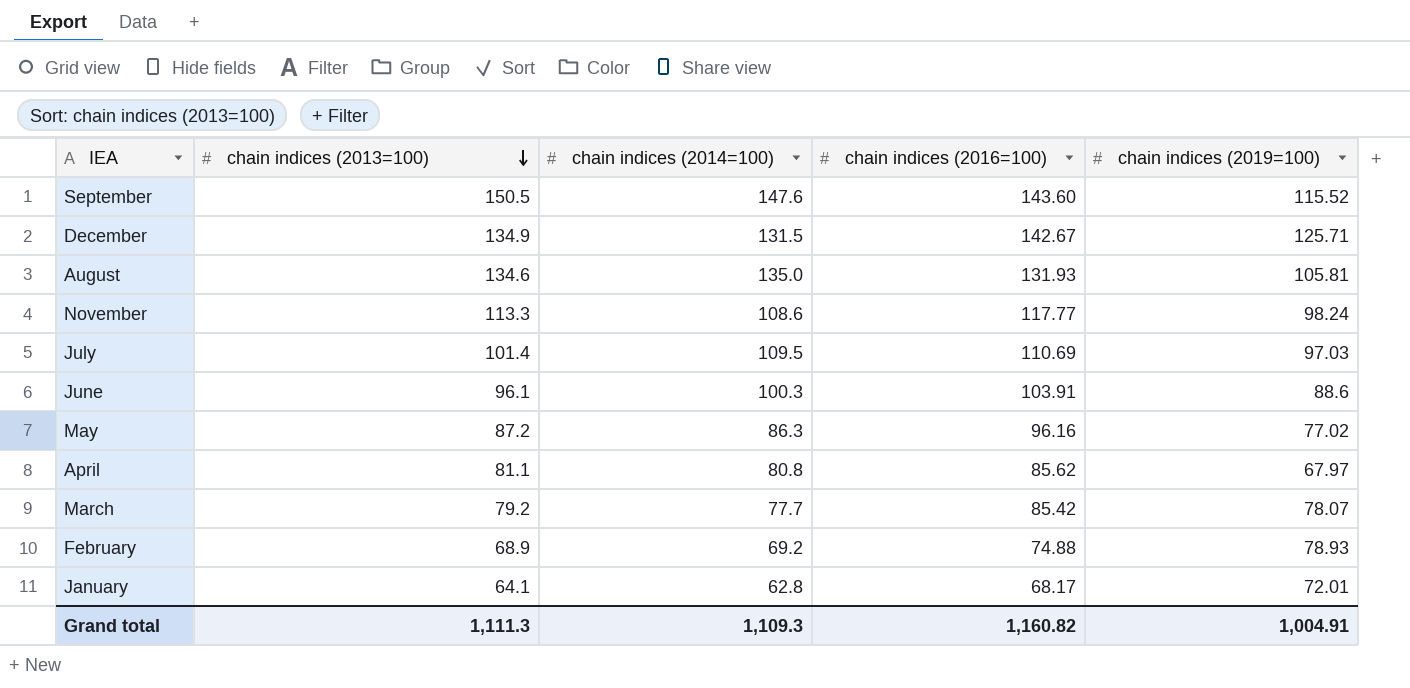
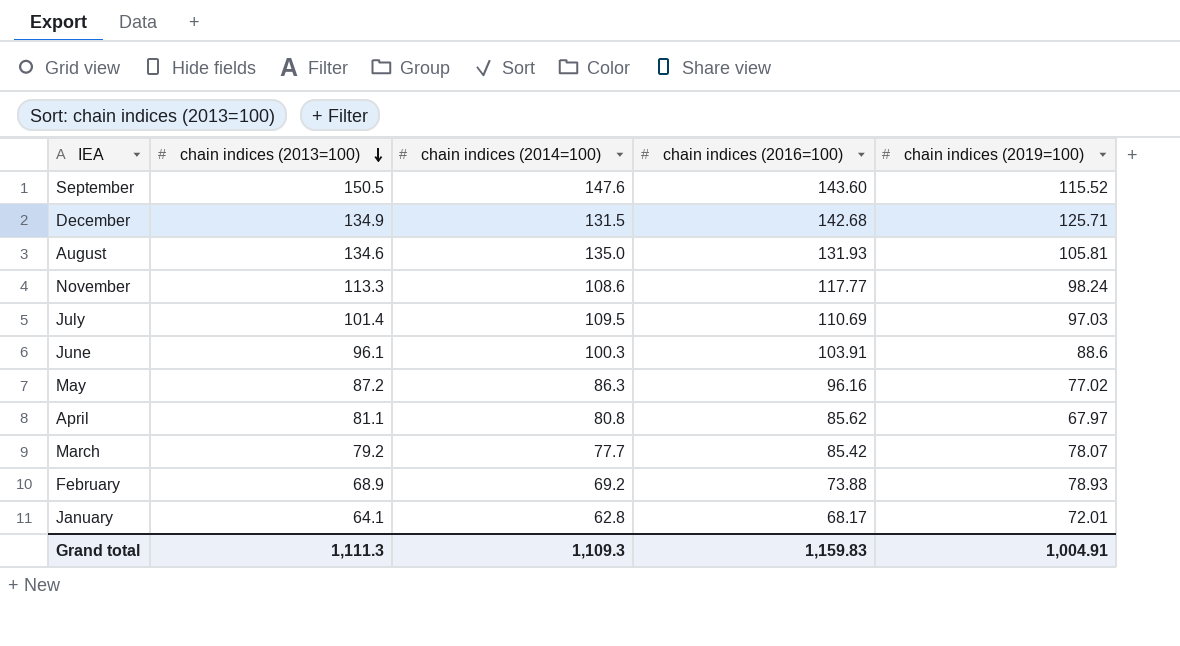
December | chain indices (2016=100): 142.67 -> 142.68
February | chain indices (2016=100): 74.88 -> 73.88
Grand total | chain indices (2016=100): 1,160.82 -> 1,159.83

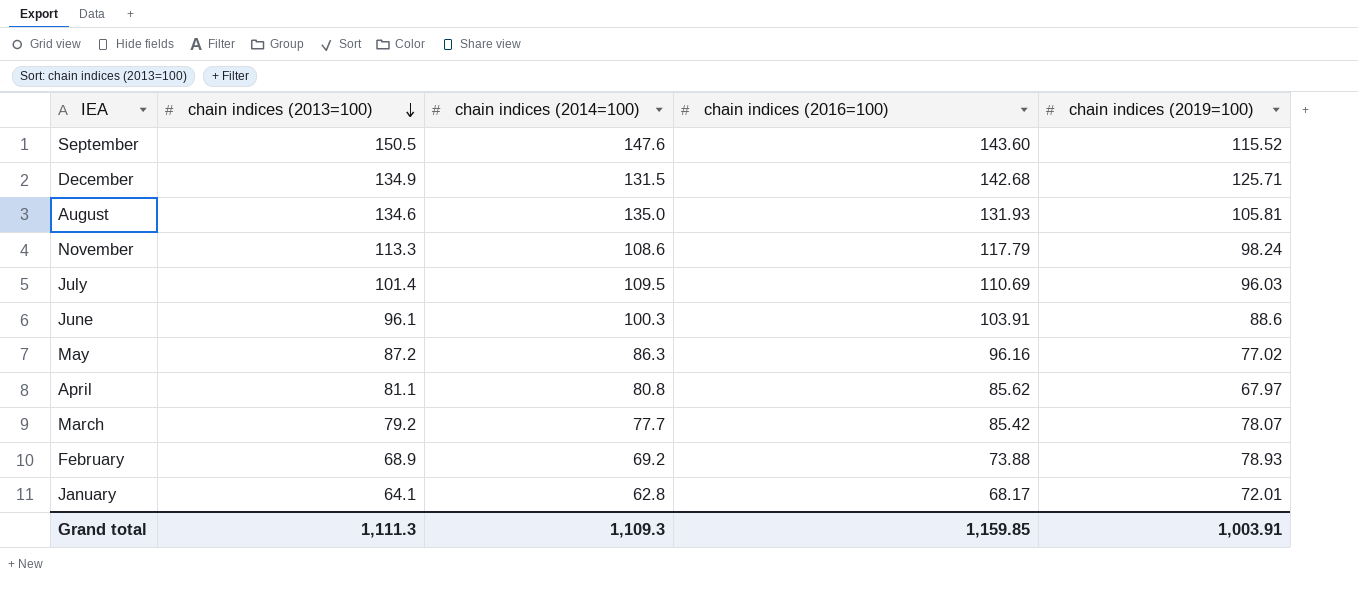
November | chain indices (2016=100): 117.77 -> 117.79
July | chain indices (2019=100): 97.03 -> 96.03
Grand total | chain indices (2016=100): 1,159.83 -> 1,159.85
Grand total | chain indices (2019=100): 1,004.91 -> 1,003.91

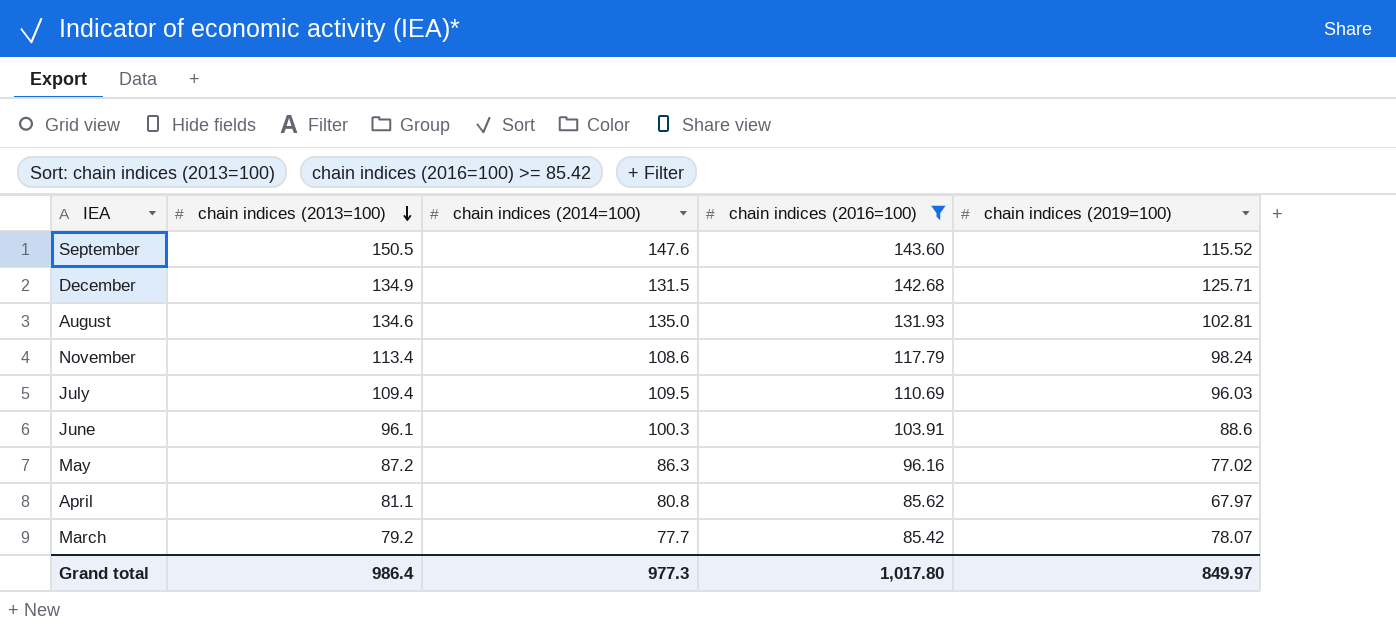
filter: none -> chain indices (2016=100) >= 85.42
August | chain indices (2019=100): 105.81 -> 102.81
November | chain indices (2013=100): 113.3 -> 113.4
July | chain indices (2013=100): 101.4 -> 109.4
Grand total | chain indices (2013=100): 1,111.3 -> 986.4
Grand total | chain indices (2014=100): 1,109.3 -> 977.3
Grand total | chain indices (2016=100): 1,159.85 -> 1,017.80
Grand total | chain indices (2019=100): 1,003.91 -> 849.97

